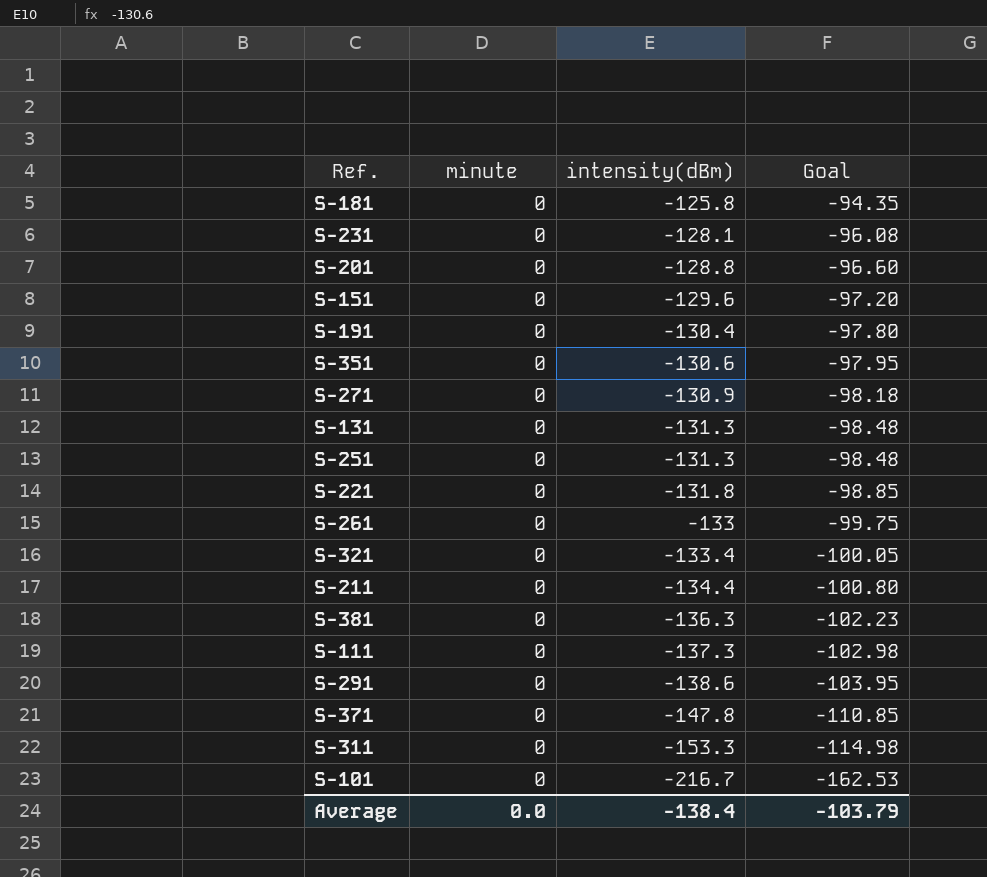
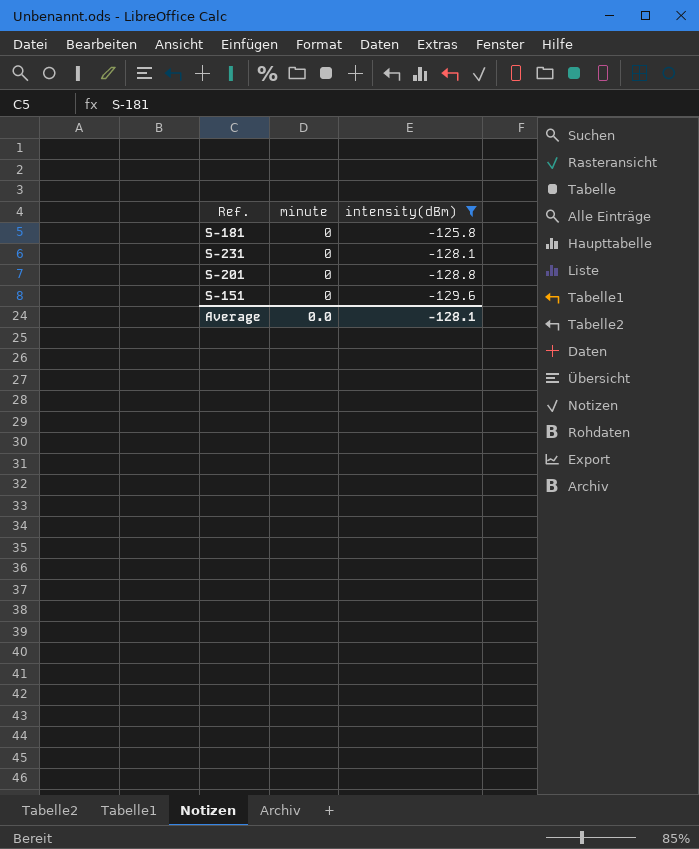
filter: none -> intensity(dBm) >= -129.6
column Goal | formula: [intensity(dBm)] * 0.75 -> none
Average | intensity(dBm): -138.4 -> -128.1

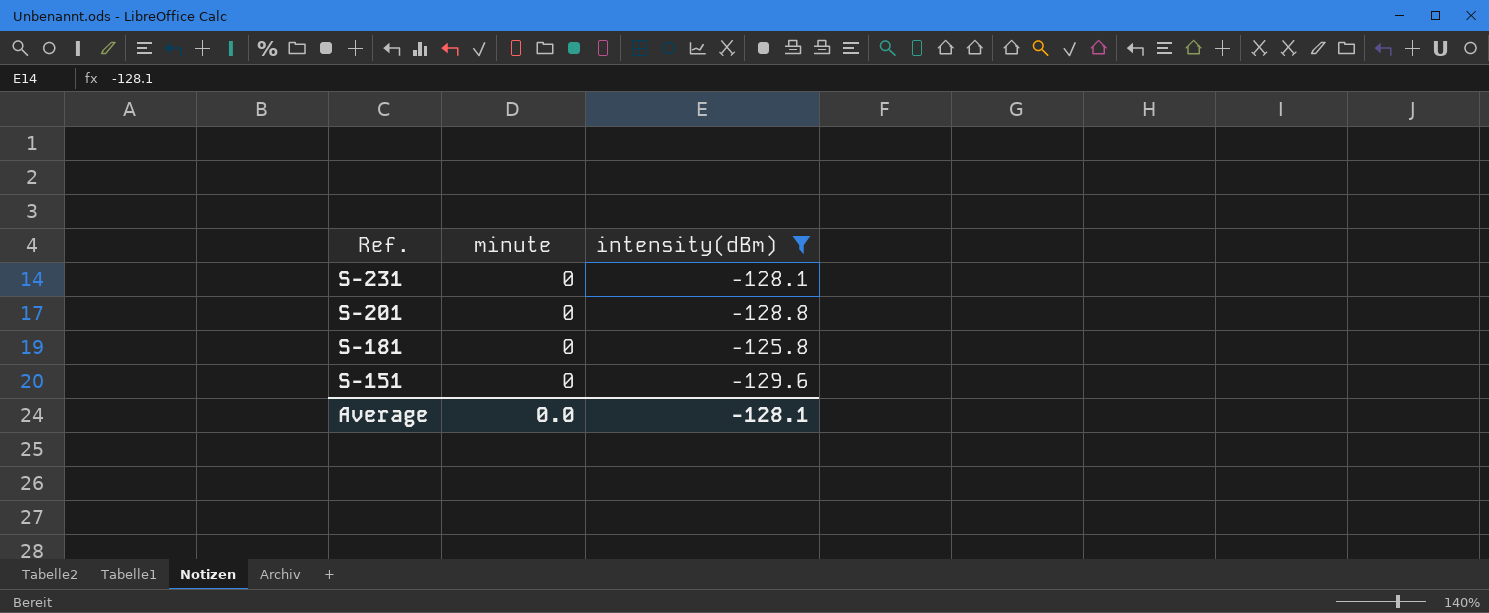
row order: intensity(dBm) descending -> Ref. descending

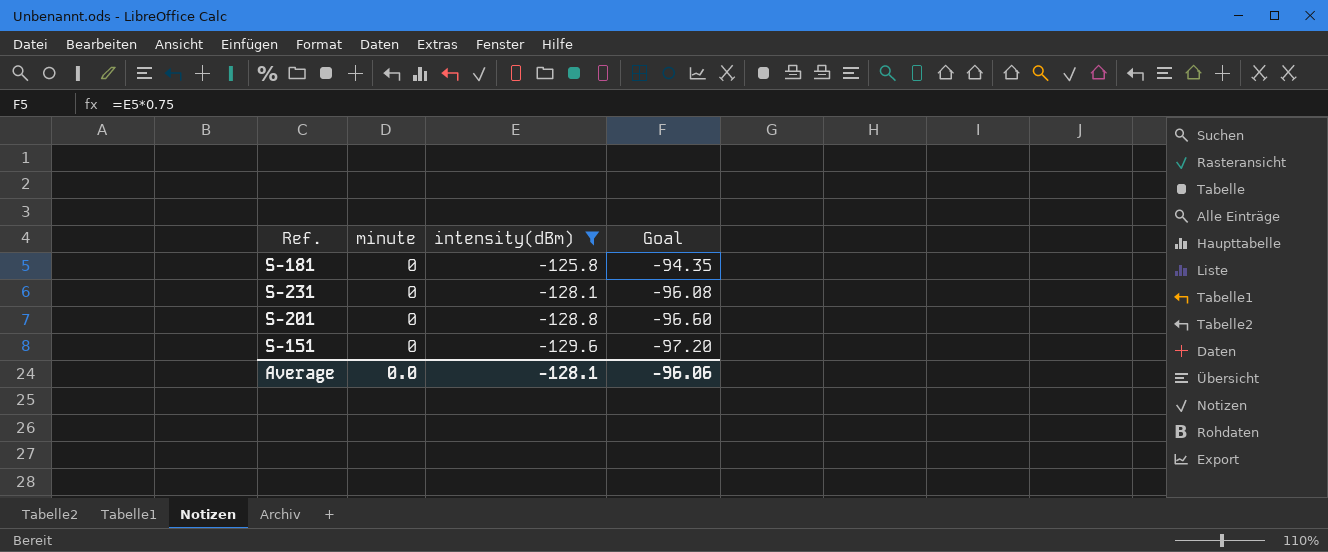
row order: Ref. descending -> intensity(dBm) descending
column Goal | formula: none -> [intensity(dBm)] * 0.75

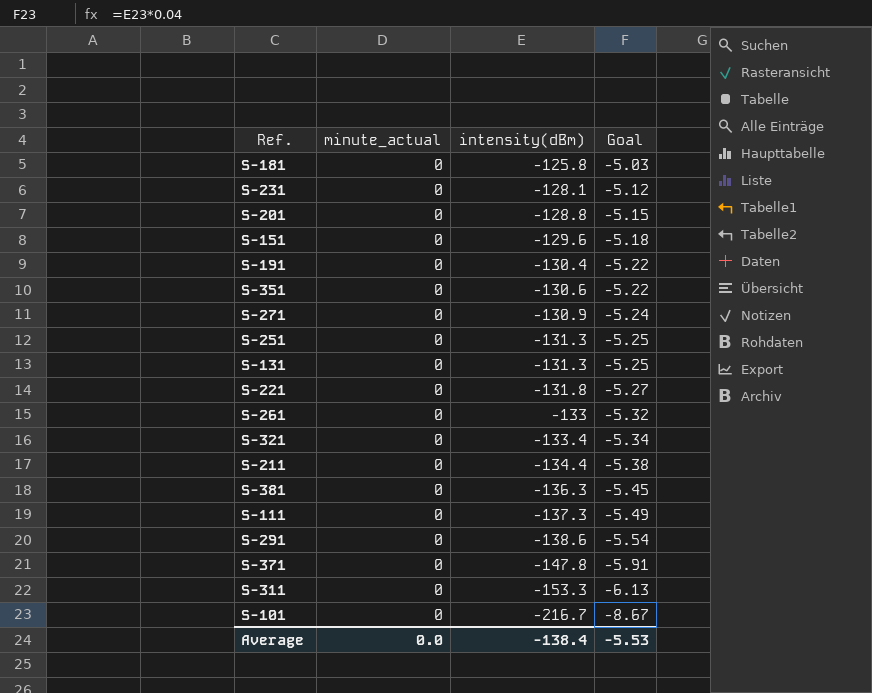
filter: intensity(dBm) >= -129.6 -> none
column name: minute -> minute_actual
column Goal | formula: [intensity(dBm)] * 0.75 -> [intensity(dBm)] * 0.04
Average | intensity(dBm): -128.1 -> -138.4
Average | Goal: -96.06 -> -5.53

